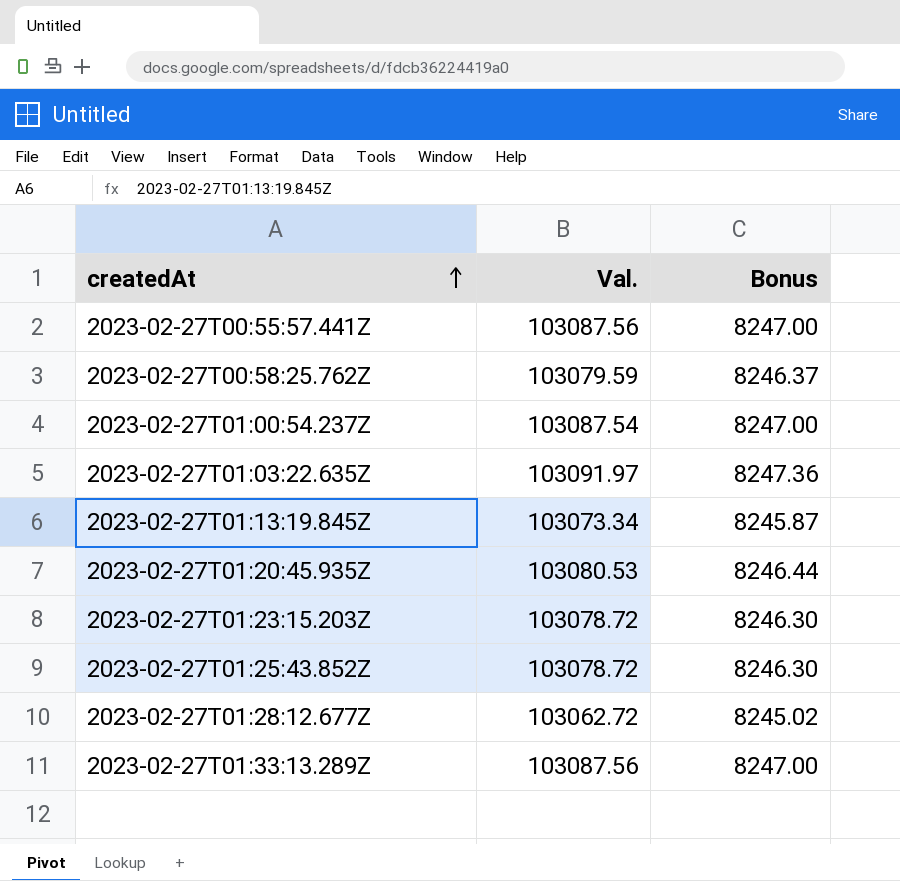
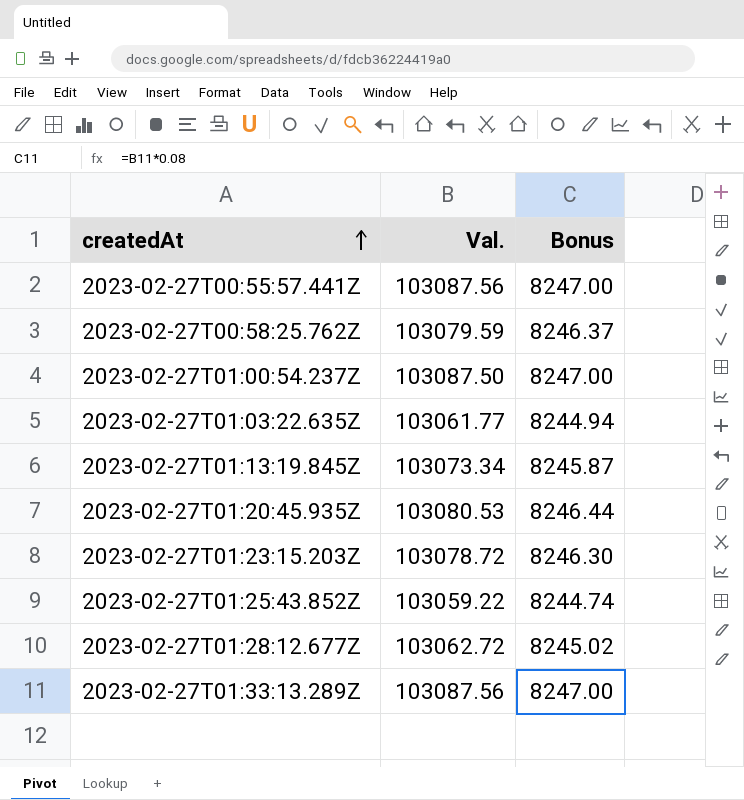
2023-02-27T01:00:54.237Z | Val.: 103087.54 -> 103087.50
2023-02-27T01:03:22.635Z | Val.: 103091.97 -> 103061.77
2023-02-27T01:03:22.635Z | Bonus: 8247.36 -> 8244.94
2023-02-27T01:25:43.852Z | Val.: 103078.72 -> 103059.22
2023-02-27T01:25:43.852Z | Bonus: 8246.30 -> 8244.74

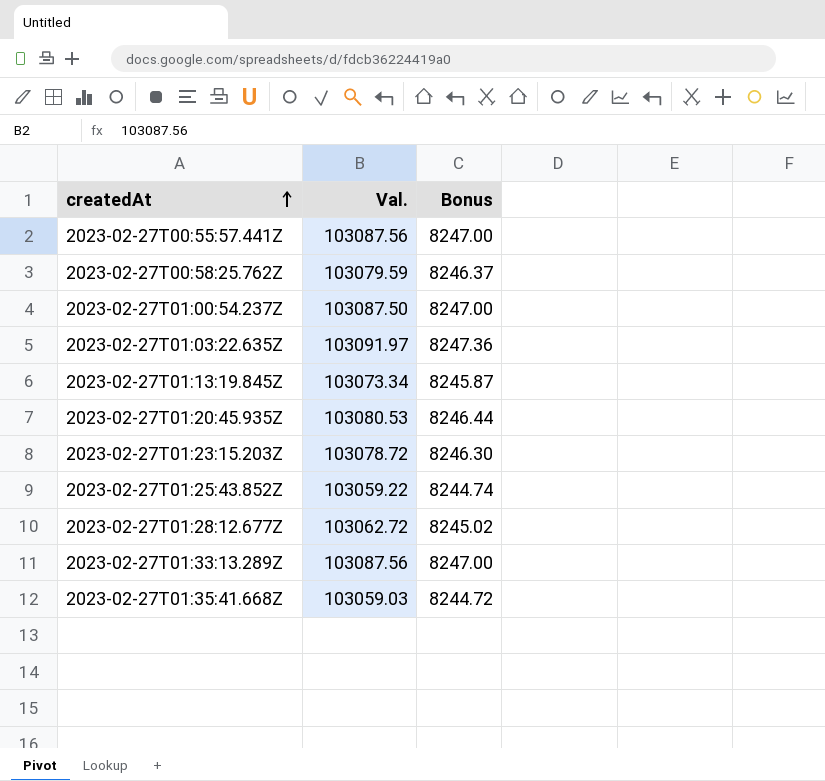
2023-02-27T01:03:22.635Z | Val.: 103061.77 -> 103091.97
2023-02-27T01:03:22.635Z | Bonus: 8244.94 -> 8247.36
row 2023-02-27T01:35:41.668Z: none -> 103059.03 | 8244.72

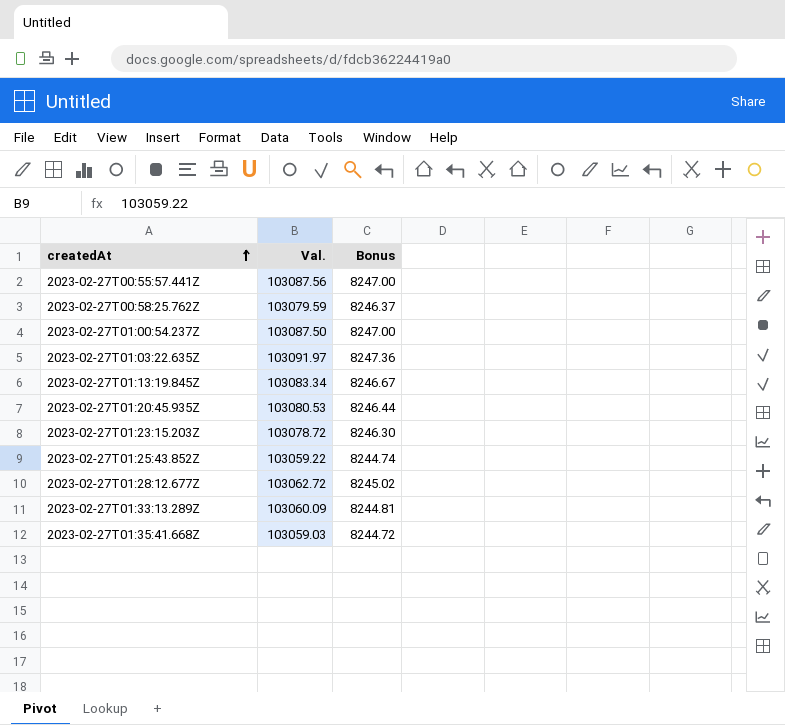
2023-02-27T01:13:19.845Z | Val.: 103073.34 -> 103083.34
2023-02-27T01:13:19.845Z | Bonus: 8245.87 -> 8246.67
2023-02-27T01:33:13.289Z | Val.: 103087.56 -> 103060.09
2023-02-27T01:33:13.289Z | Bonus: 8247.00 -> 8244.81

